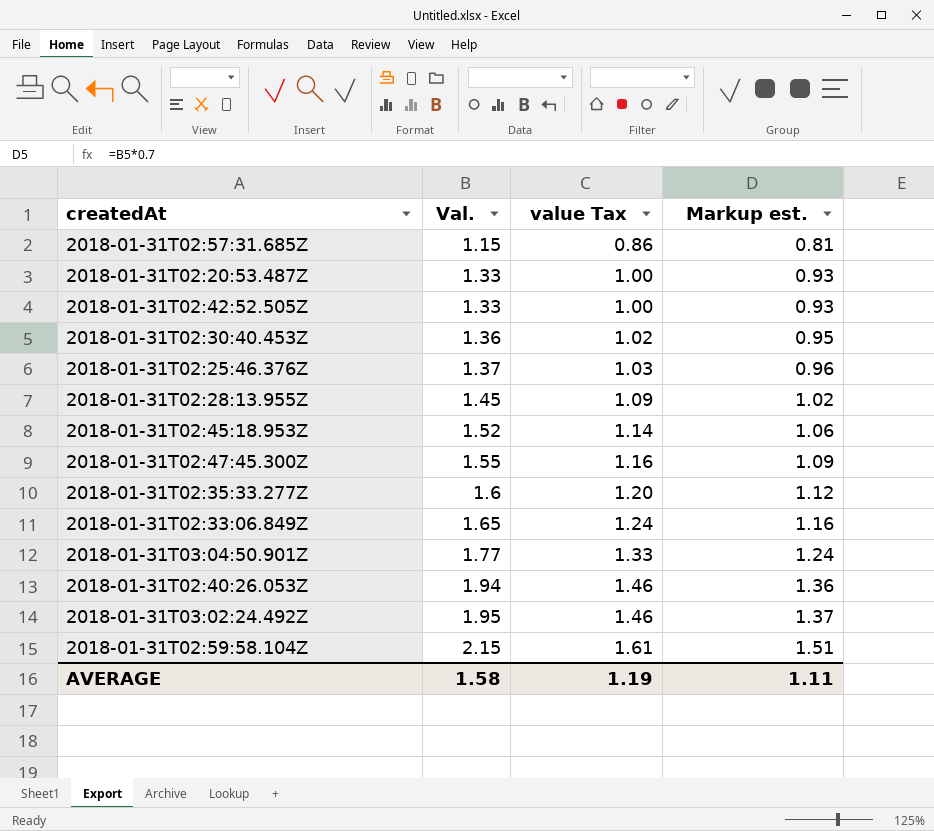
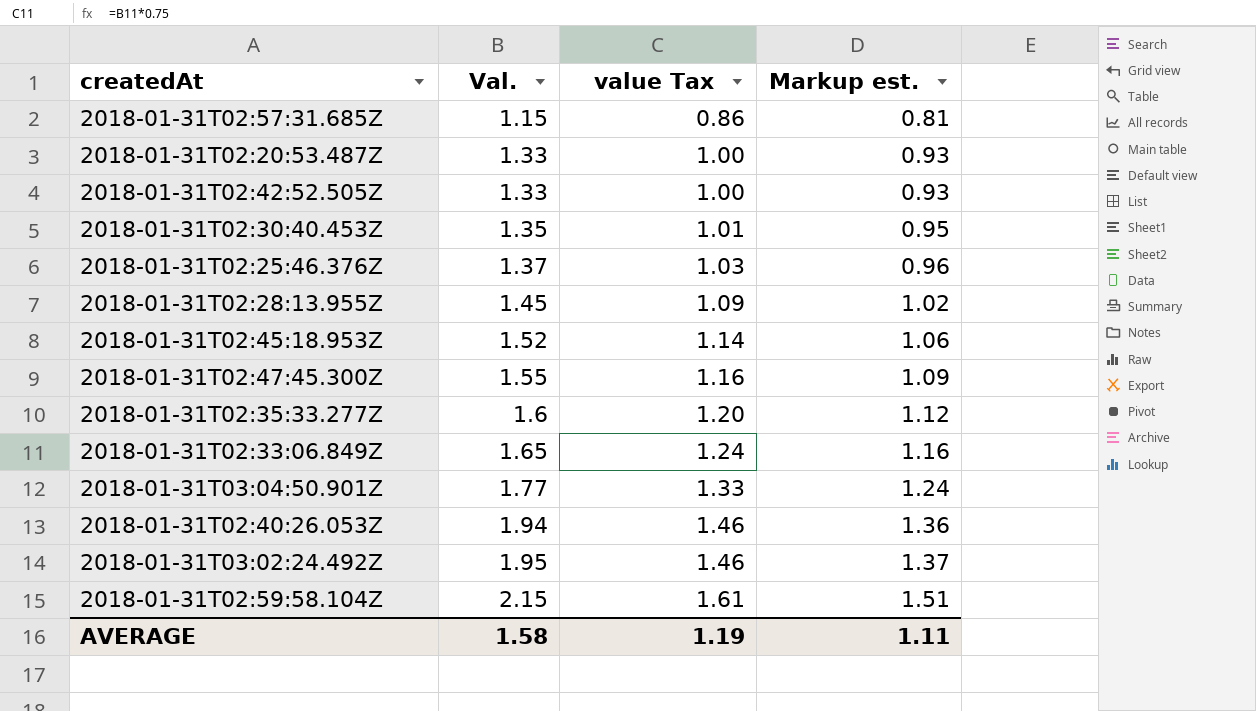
2018-01-31T02:30:40.453Z | Val.: 1.36 -> 1.35
2018-01-31T02:30:40.453Z | value Tax: 1.02 -> 1.01

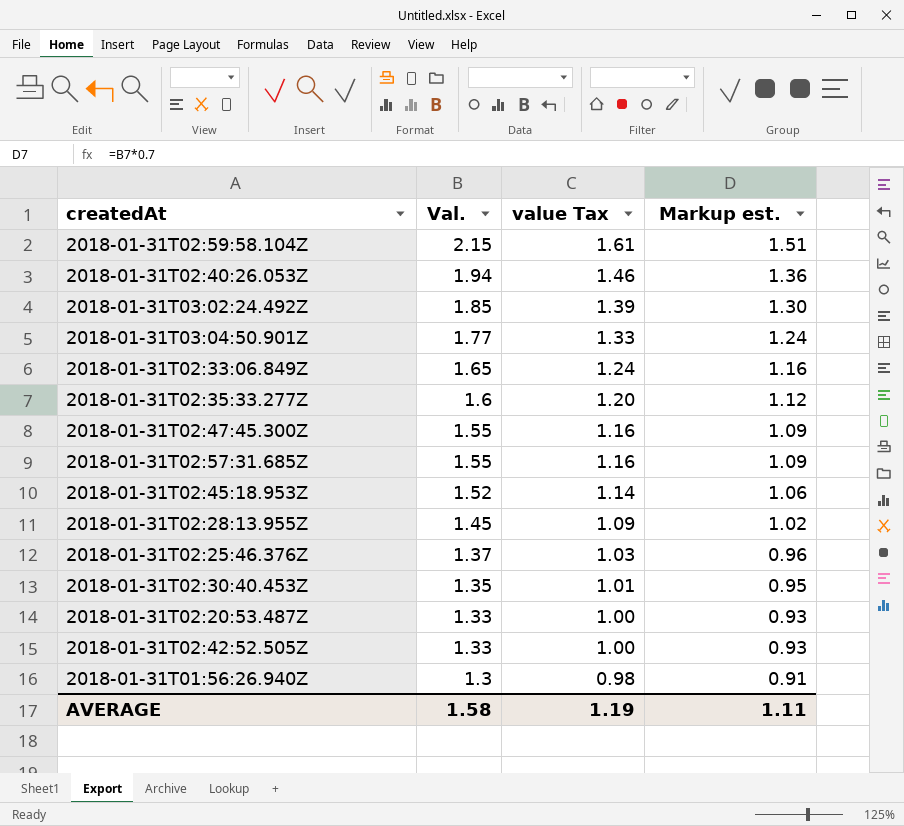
row order: Val. ascending -> Val. descending
2018-01-31T03:02:24.492Z | Val.: 1.95 -> 1.85
2018-01-31T03:02:24.492Z | value Tax: 1.46 -> 1.39
2018-01-31T03:02:24.492Z | Markup est.: 1.37 -> 1.30
2018-01-31T02:57:31.685Z | Val.: 1.15 -> 1.55
2018-01-31T02:57:31.685Z | value Tax: 0.86 -> 1.16
2018-01-31T02:57:31.685Z | Markup est.: 0.81 -> 1.09
row 2018-01-31T01:56:26.940Z: none -> 1.3 | 0.98 | 0.91

